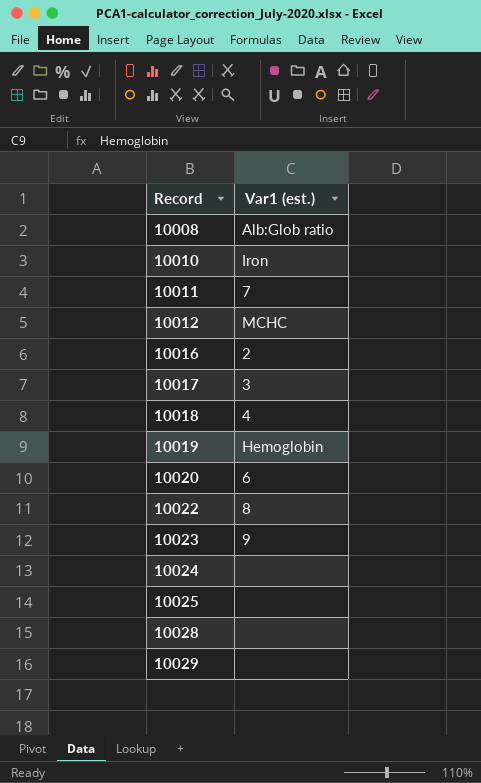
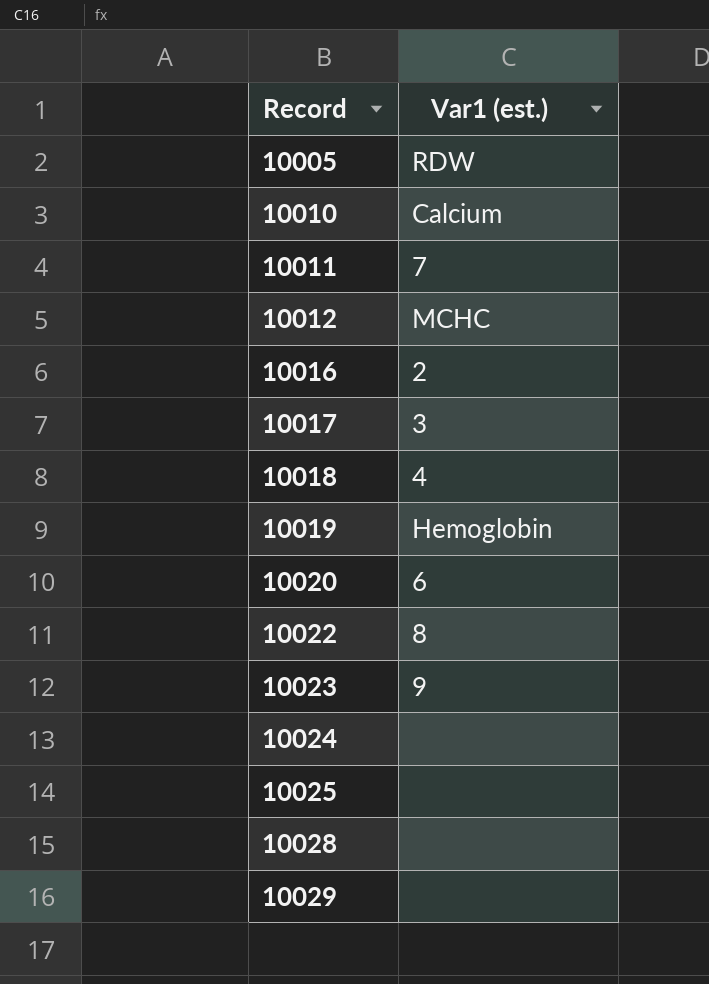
row 10008: Alb:Glob ratio -> none
row 10005: none -> RDW
10010 | Var1 (est.): Iron -> Calcium

